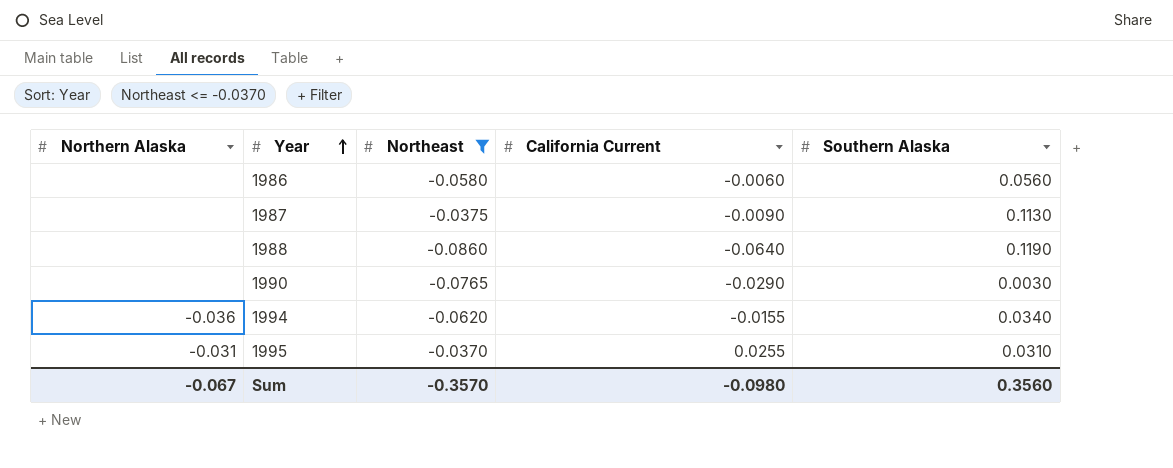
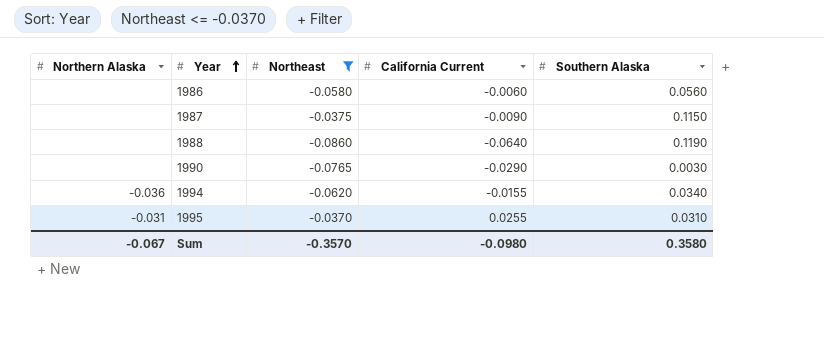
1987 | Southern Alaska: 0.1130 -> 0.1150
Sum | Southern Alaska: 0.3560 -> 0.3580

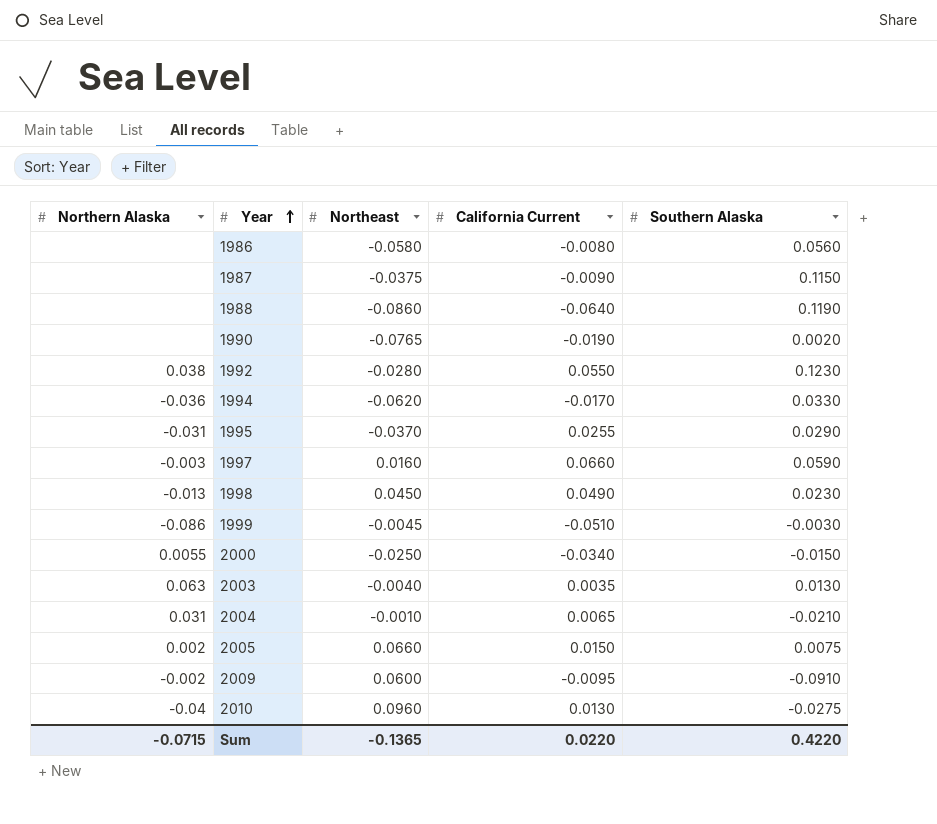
filter: Northeast <= -0.0370 -> none
1986 | California Current: -0.0060 -> -0.0080
1990 | California Current: -0.0290 -> -0.0190
1990 | Southern Alaska: 0.0030 -> 0.0020
1994 | California Current: -0.0155 -> -0.0170
1994 | Southern Alaska: 0.0340 -> 0.0330
1995 | Southern Alaska: 0.0310 -> 0.0290
Sum | Northern Alaska: -0.067 -> -0.0715
Sum | Northeast: -0.3570 -> -0.1365
Sum | California Current: -0.0980 -> 0.0220
Sum | Southern Alaska: 0.3580 -> 0.4220

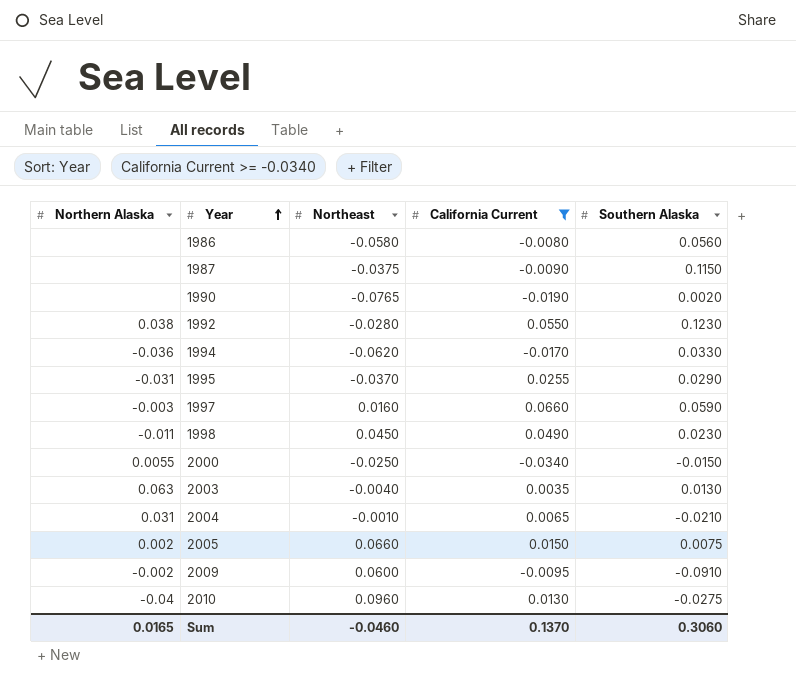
filter: none -> California Current >= -0.0340
1998 | Northern Alaska: -0.013 -> -0.011
Sum | Northern Alaska: -0.0715 -> 0.0165
Sum | Northeast: -0.1365 -> -0.0460
Sum | California Current: 0.0220 -> 0.1370
Sum | Southern Alaska: 0.4220 -> 0.3060

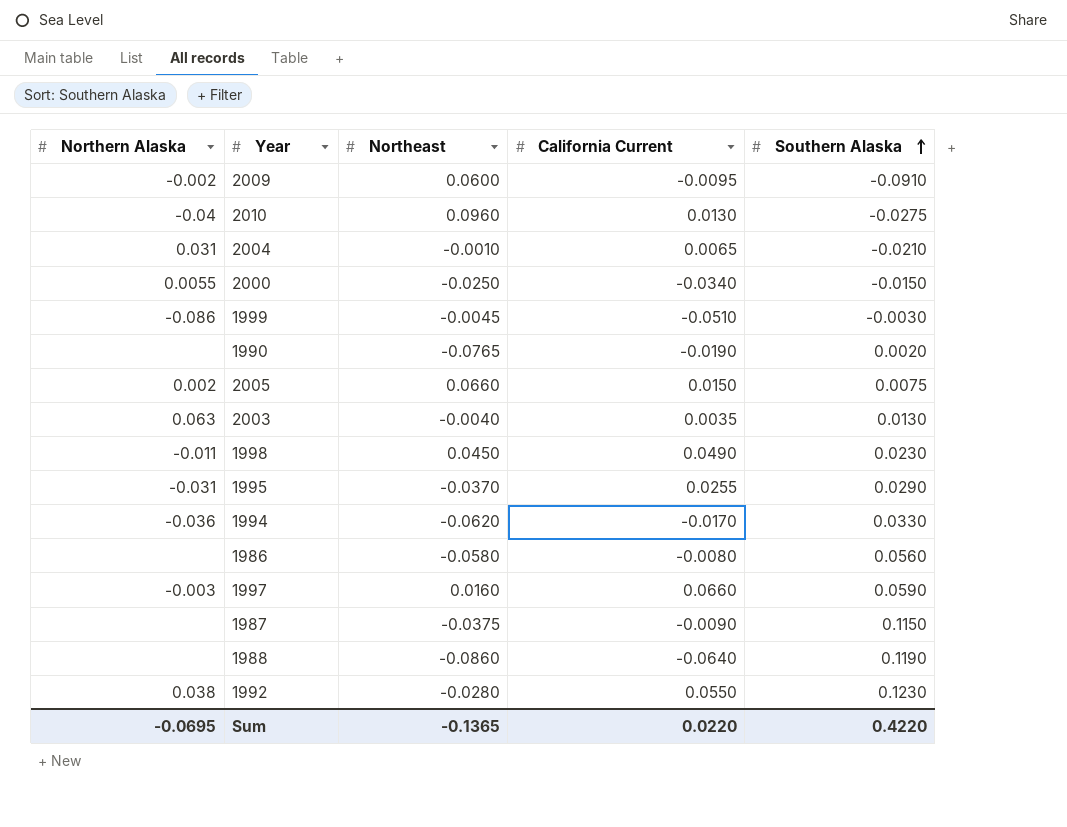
filter: California Current >= -0.0340 -> none
row order: Year ascending -> Southern Alaska ascending
Sum | Northern Alaska: 0.0165 -> -0.0695
Sum | Northeast: -0.0460 -> -0.1365
Sum | California Current: 0.1370 -> 0.0220
Sum | Southern Alaska: 0.3060 -> 0.4220

